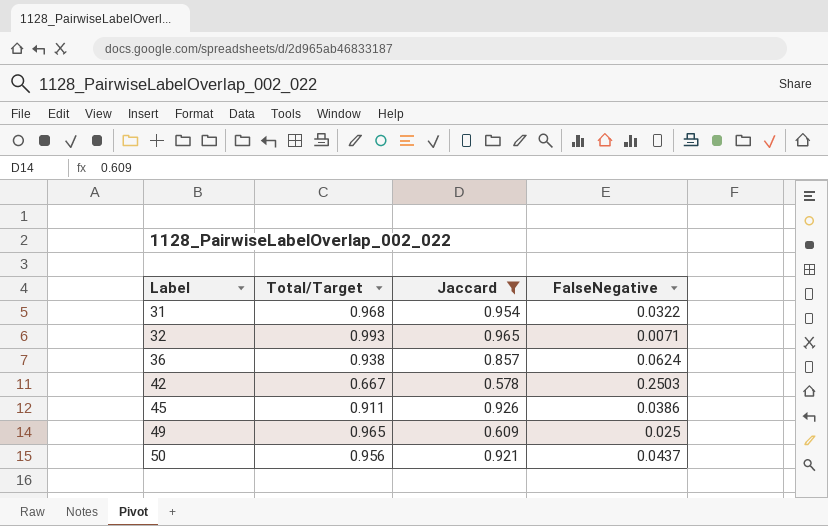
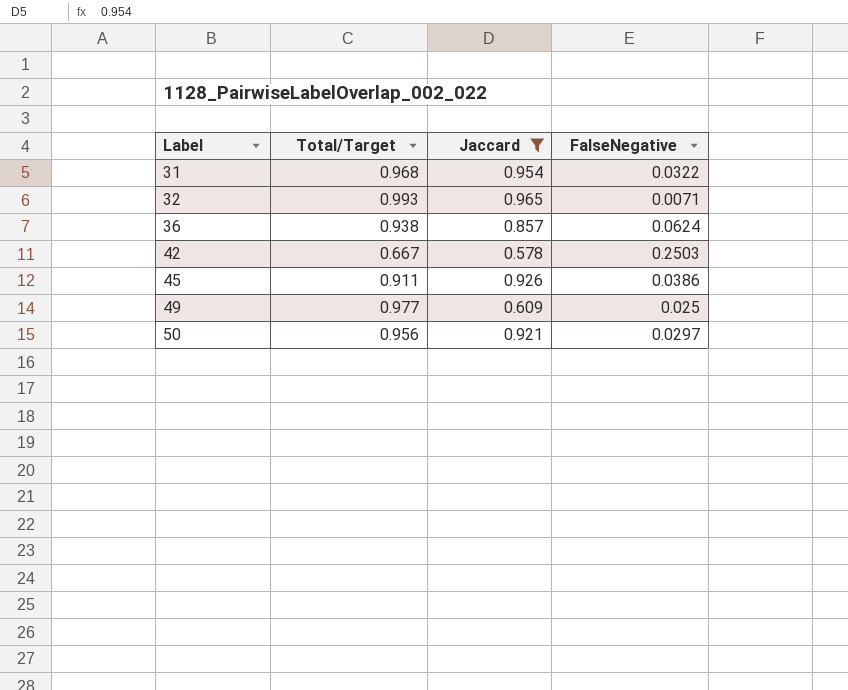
49 | Total/Target: 0.965 -> 0.977
50 | FalseNegative: 0.0437 -> 0.0297

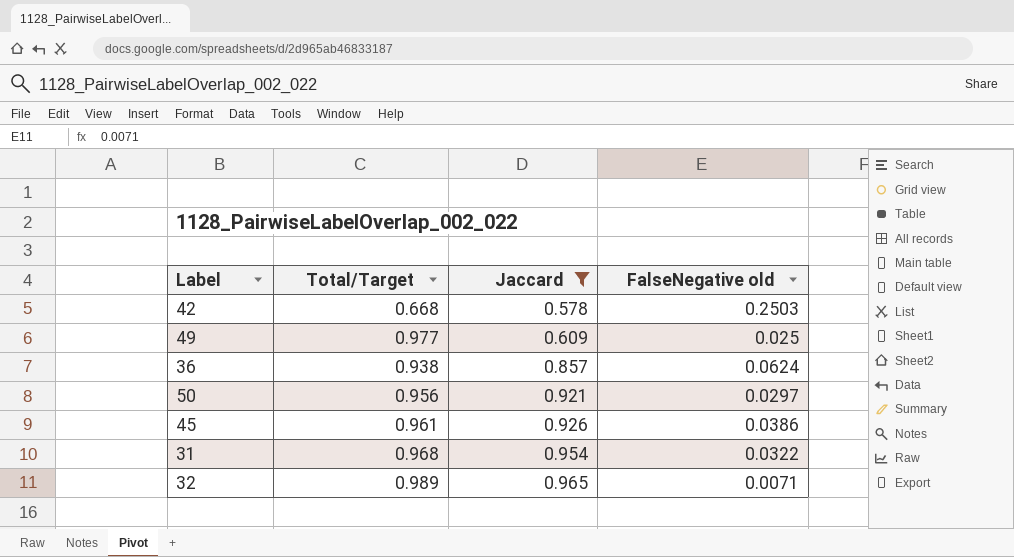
row order: Label ascending -> Jaccard ascending
column name: FalseNegative -> FalseNegative old
42 | Total/Target: 0.667 -> 0.668
45 | Total/Target: 0.911 -> 0.961
32 | Total/Target: 0.993 -> 0.989

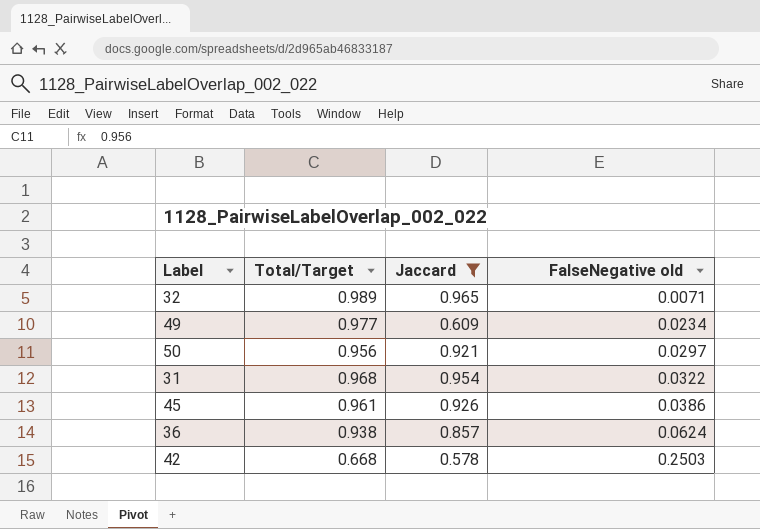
row order: Jaccard ascending -> FalseNegative old ascending
49 | FalseNegative old: 0.025 -> 0.0234

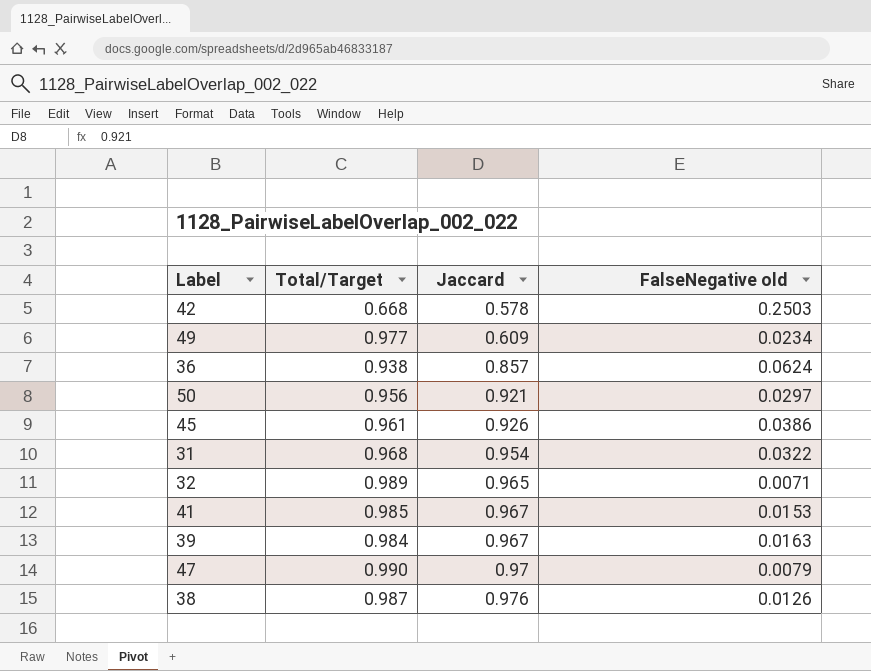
filter: Jaccard <= 0.965 -> none
row order: FalseNegative old ascending -> Jaccard ascending

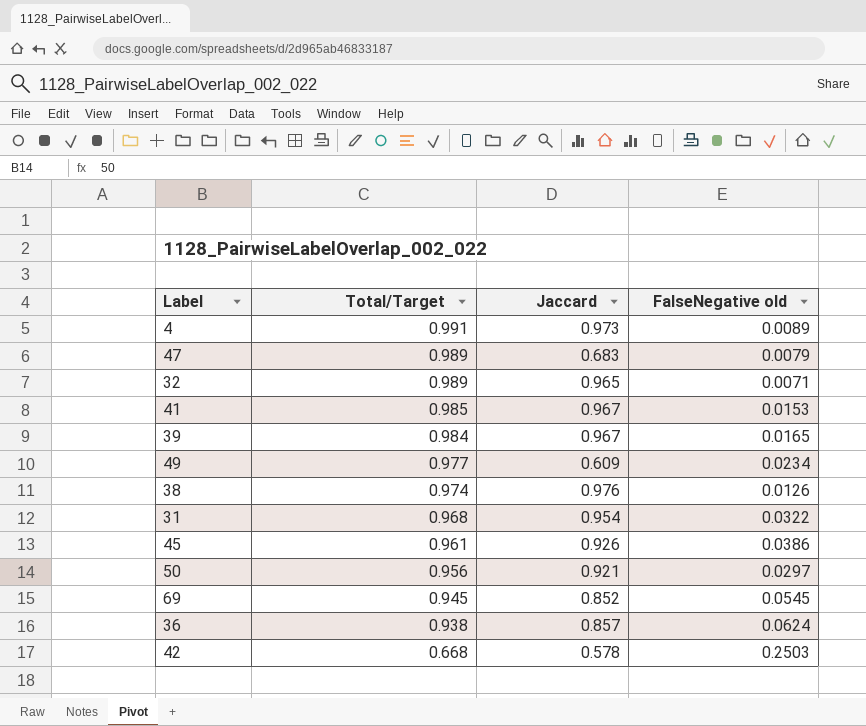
row order: Jaccard ascending -> Total/Target descending
row 4: none -> 0.991 | 0.973 | 0.0089
47 | Total/Target: 0.990 -> 0.989
47 | Jaccard: 0.97 -> 0.683
39 | FalseNegative old: 0.0163 -> 0.0165
38 | Total/Target: 0.987 -> 0.974
row 69: none -> 0.945 | 0.852 | 0.0545

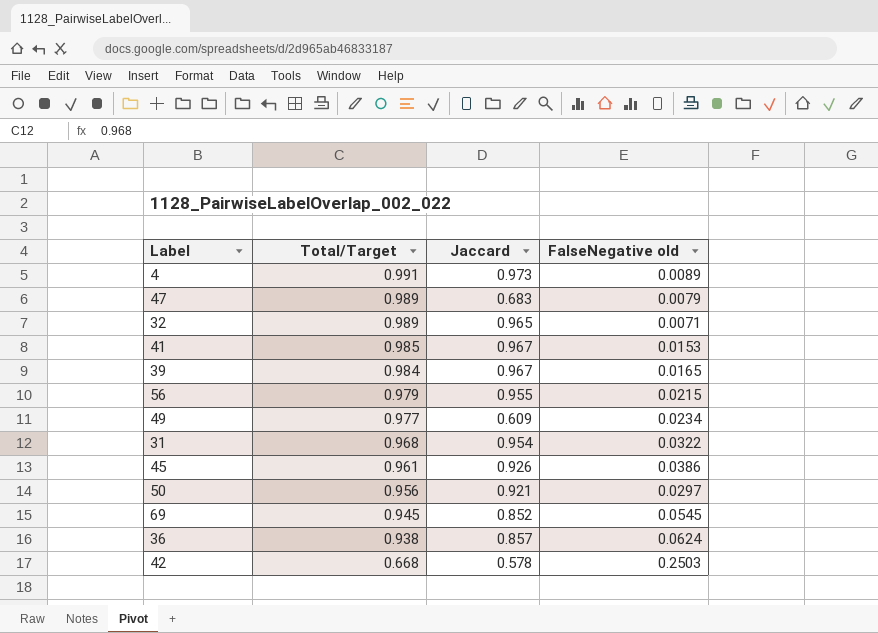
row 38: 0.974 | 0.976 | 0.0126 -> none
row 56: none -> 0.979 | 0.955 | 0.0215

